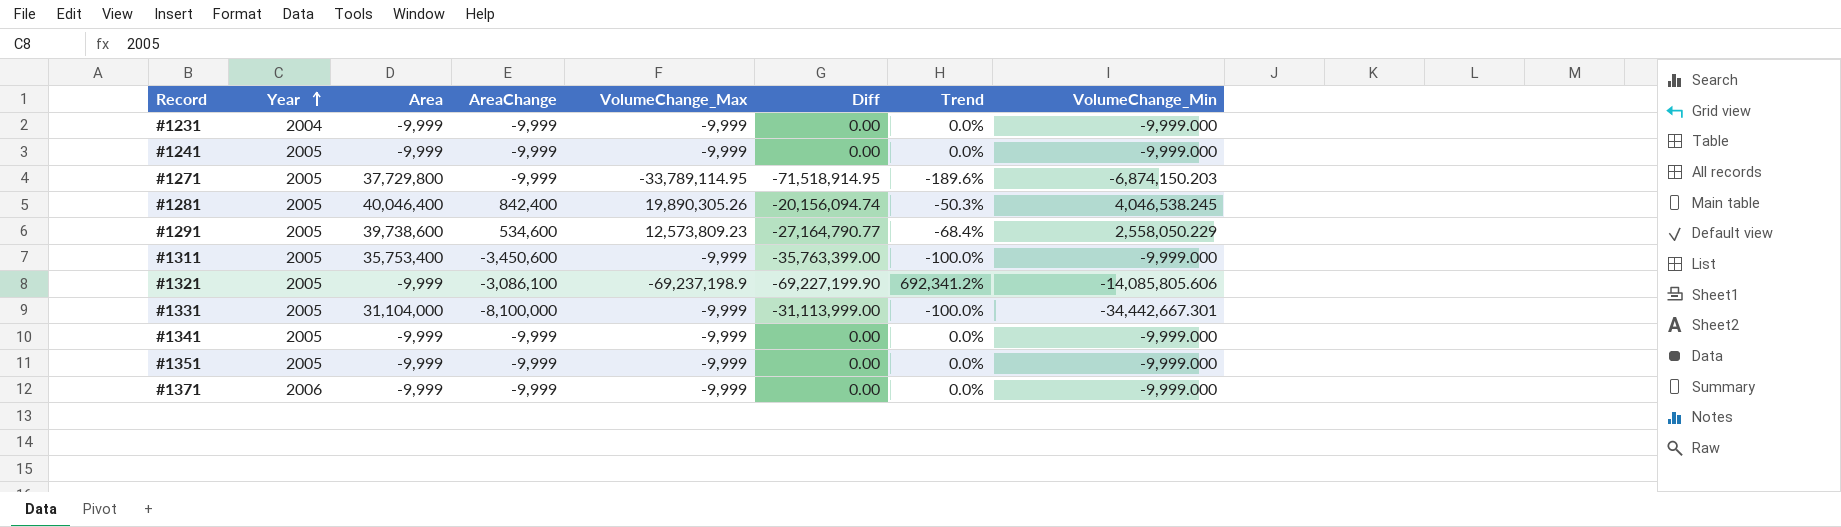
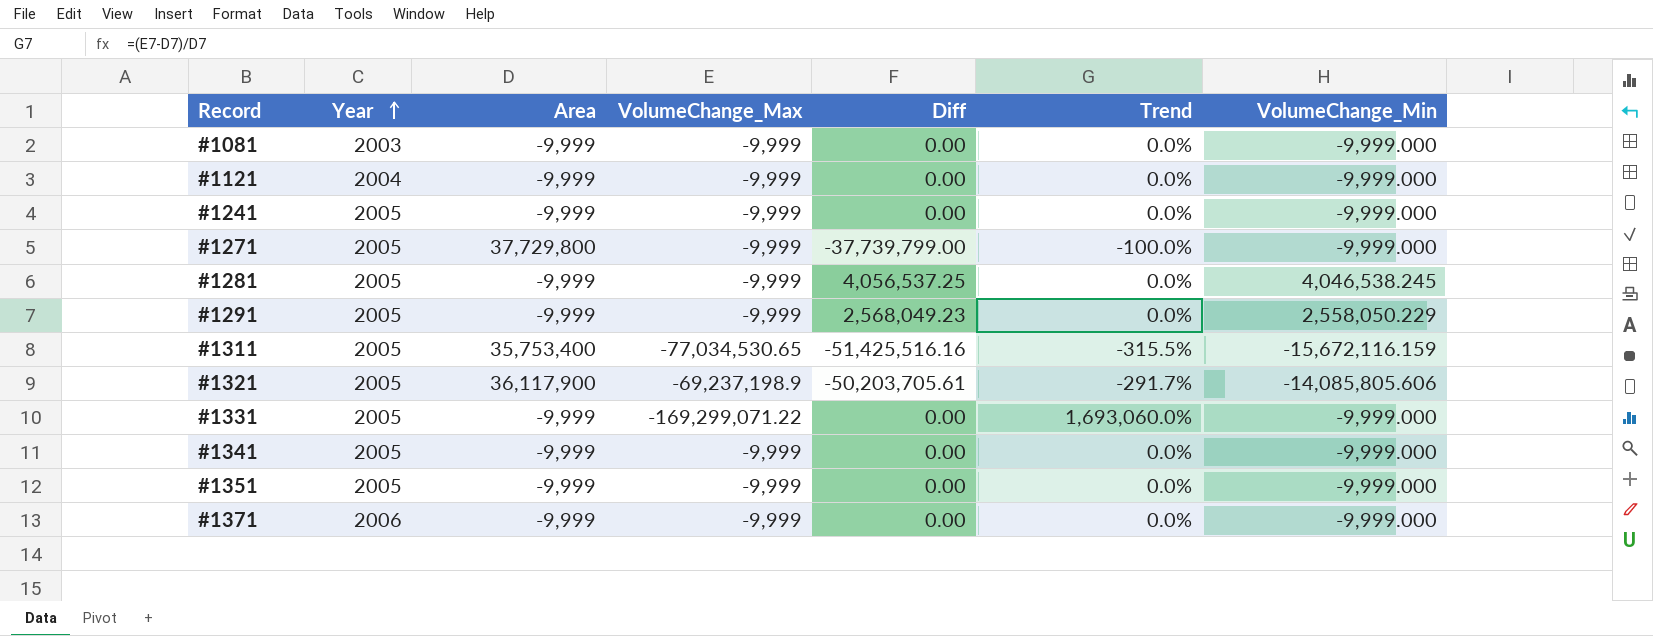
column AreaChange | position: 4 -> none
column Diff | formula: [VolumeChange_Max] - [Area] -> [VolumeChange_Min] - [Area]
row #1231: 2004 | -9,999 | -9,999 | -9,999 | 0.00 | 0.0% | -9,999.000 -> none
row #1081: none -> 2003 | -9,999 | -9,999 | 0.00 | 0.0% | -9,999.000
row #1121: none -> 2004 | -9,999 | -9,999 | 0.00 | 0.0% | -9,999.000
#1271 | VolumeChange_Max: -33,789,114.95 -> -9,999
#1271 | Trend: -189.6% -> -100.0%
#1271 | VolumeChange_Min: -6,874,150.203 -> -9,999.000
#1281 | Area: 40,046,400 -> -9,999
#1281 | VolumeChange_Max: 19,890,305.26 -> -9,999
#1281 | Trend: -50.3% -> 0.0%
#1291 | Area: 39,738,600 -> -9,999
#1291 | VolumeChange_Max: 12,573,809.23 -> -9,999
#1291 | Trend: -68.4% -> 0.0%
#1311 | VolumeChange_Max: -9,999 -> -77,034,530.65
#1311 | Trend: -100.0% -> -315.5%
#1311 | VolumeChange_Min: -9,999.000 -> -15,672,116.159
#1321 | Area: -9,999 -> 36,117,900
#1321 | Trend: 692,341.2% -> -291.7%
#1331 | Area: 31,104,000 -> -9,999
#1331 | VolumeChange_Max: -9,999 -> -169,299,071.22
#1331 | Trend: -100.0% -> 1,693,060.0%
#1331 | VolumeChange_Min: -34,442,667.301 -> -9,999.000

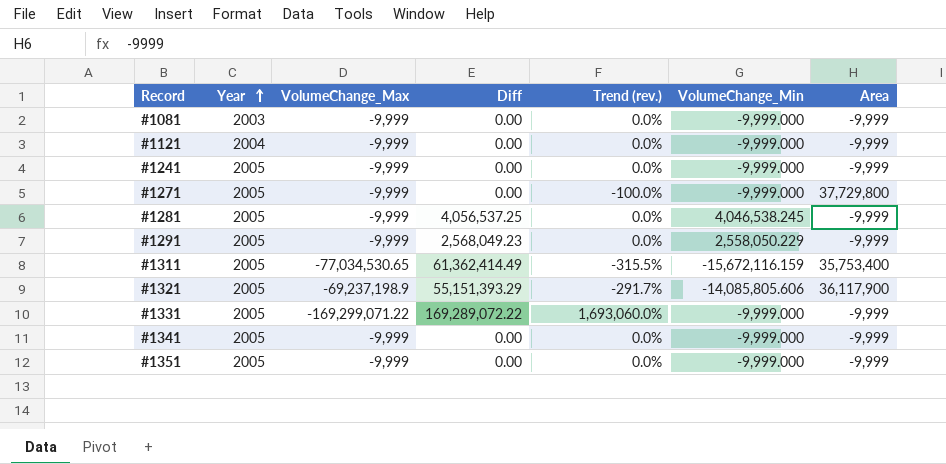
column Diff | formula: [VolumeChange_Min] - [Area] -> [VolumeChange_Min] - [VolumeChange_Max]
column name: Trend -> Trend (rev.)
column Area | position: 3 -> 7
row #1371: 2006 | -9,999 | -9,999 | 0.00 | 0.0% | -9,999.000 -> none

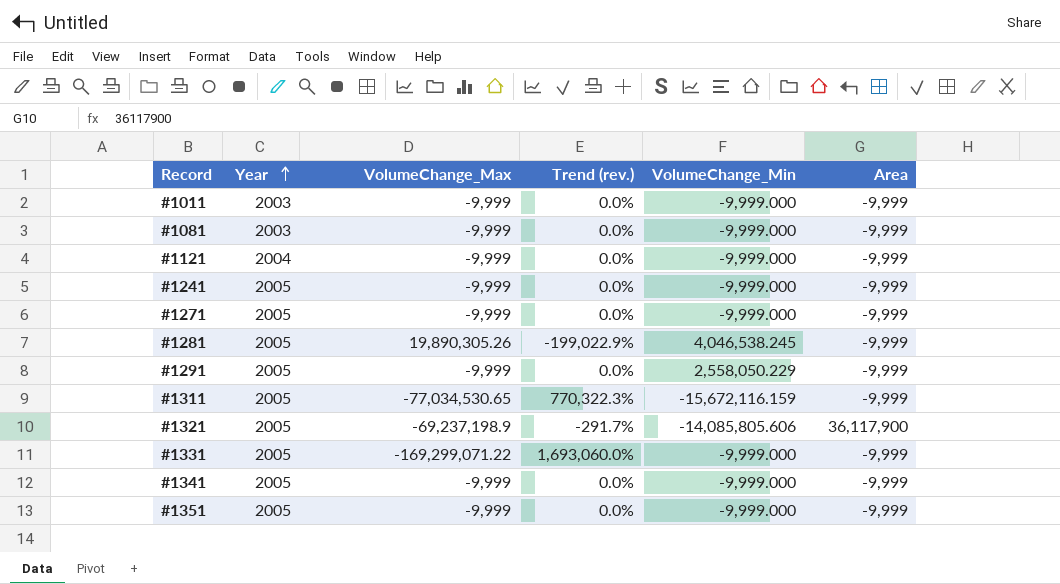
column Diff | formula: [VolumeChange_Min] - [VolumeChange_Max] -> none
row #1011: none -> 2003 | -9,999 | 0.0% | -9,999.000 | -9,999
#1271 | Trend (rev.): -100.0% -> 0.0%
#1271 | Area: 37,729,800 -> -9,999
#1281 | VolumeChange_Max: -9,999 -> 19,890,305.26
#1281 | Trend (rev.): 0.0% -> -199,022.9%
#1311 | Trend (rev.): -315.5% -> 770,322.3%
#1311 | Area: 35,753,400 -> -9,999

